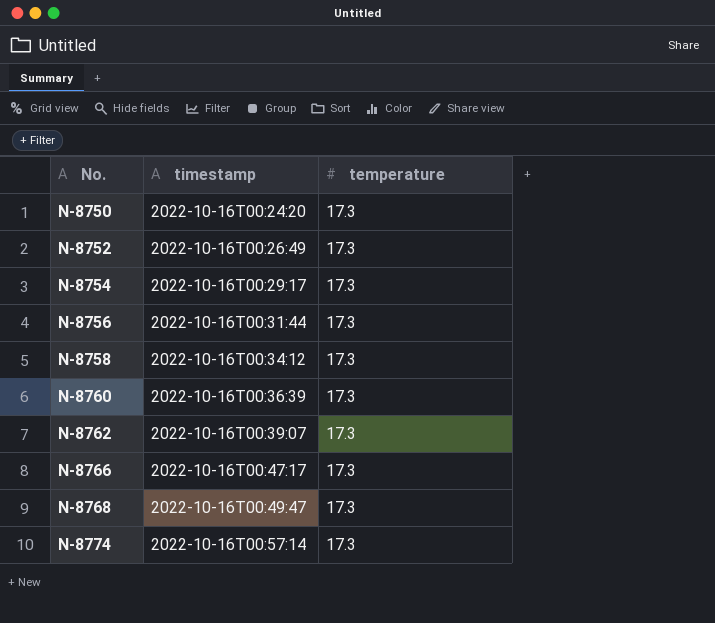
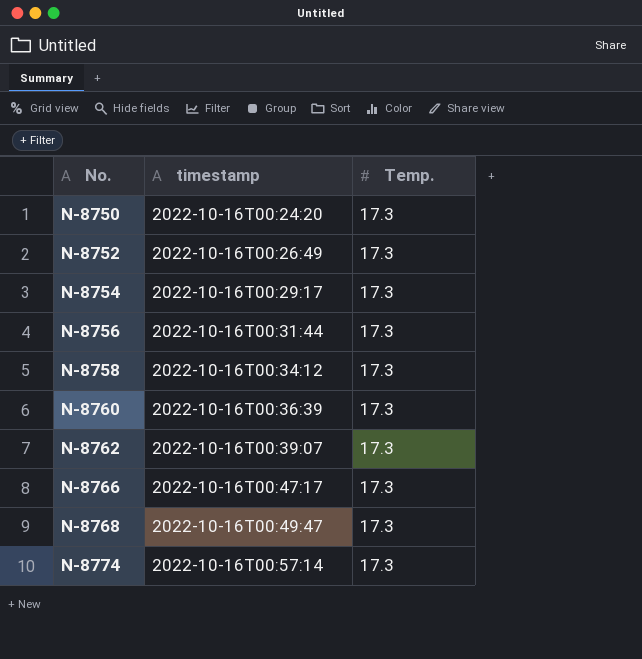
column name: temperature -> Temp.

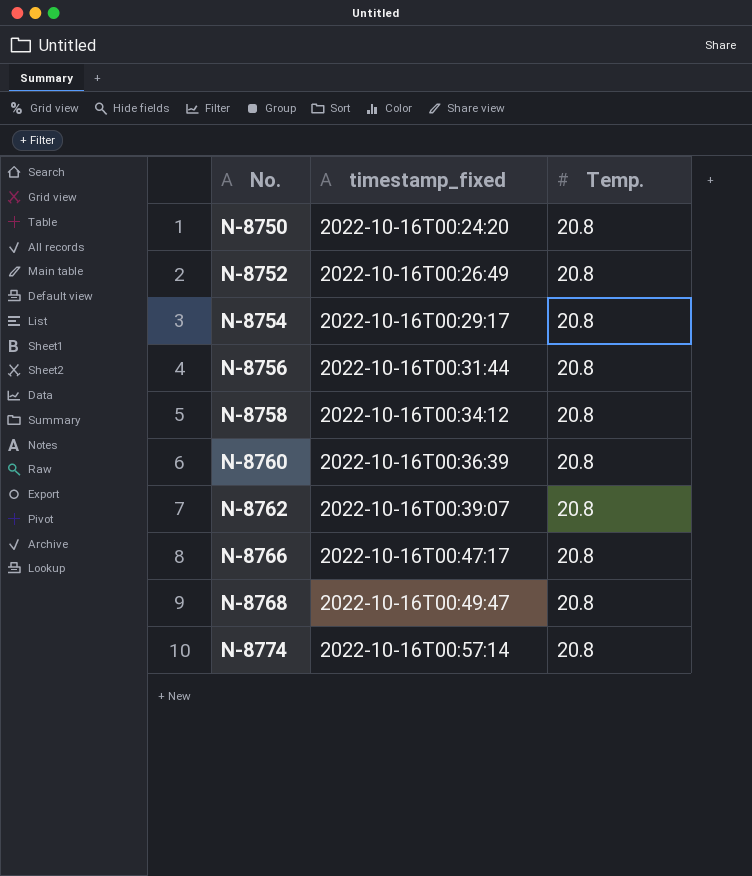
column name: timestamp -> timestamp_fixed
N-8750 | Temp.: 17.3 -> 20.8
N-8752 | Temp.: 17.3 -> 20.8
N-8754 | Temp.: 17.3 -> 20.8
N-8756 | Temp.: 17.3 -> 20.8
N-8758 | Temp.: 17.3 -> 20.8
N-8760 | Temp.: 17.3 -> 20.8
N-8762 | Temp.: 17.3 -> 20.8
N-8766 | Temp.: 17.3 -> 20.8
N-8768 | Temp.: 17.3 -> 20.8
N-8774 | Temp.: 17.3 -> 20.8

